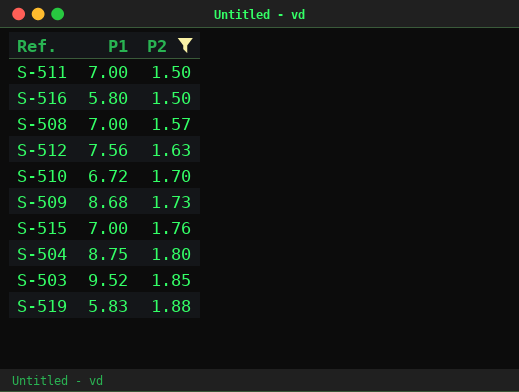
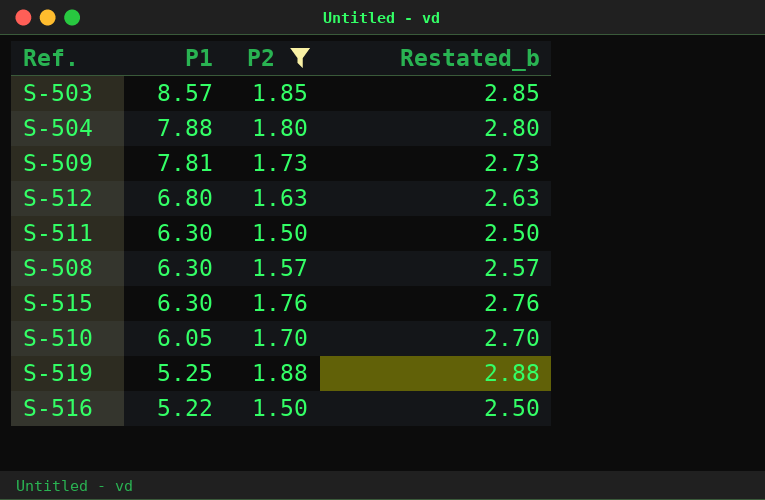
row order: P2 ascending -> P1 descending
column Restated_b | formula: none -> [P2] + 1
S-503 | P1: 9.52 -> 8.57
S-504 | P1: 8.75 -> 7.88
S-509 | P1: 8.68 -> 7.81
S-512 | P1: 7.56 -> 6.80
S-511 | P1: 7.00 -> 6.30
S-508 | P1: 7.00 -> 6.30
S-515 | P1: 7.00 -> 6.30
S-510 | P1: 6.72 -> 6.05
S-519 | P1: 5.83 -> 5.25
S-516 | P1: 5.80 -> 5.22

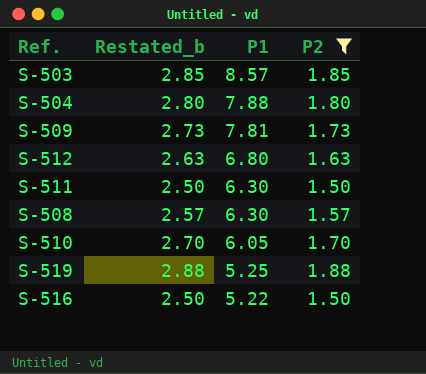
column Restated_b | position: 4 -> 2
row S-515: 6.30 | 1.76 | 2.76 -> none

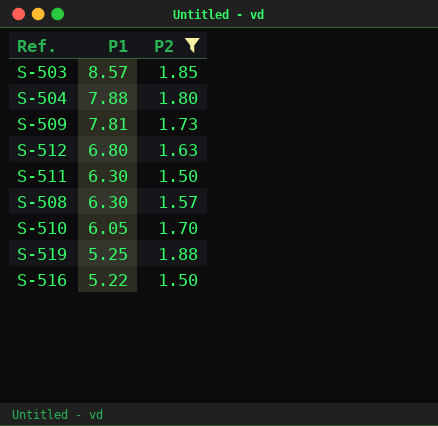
column Restated_b | formula: [P2] + 1 -> none

